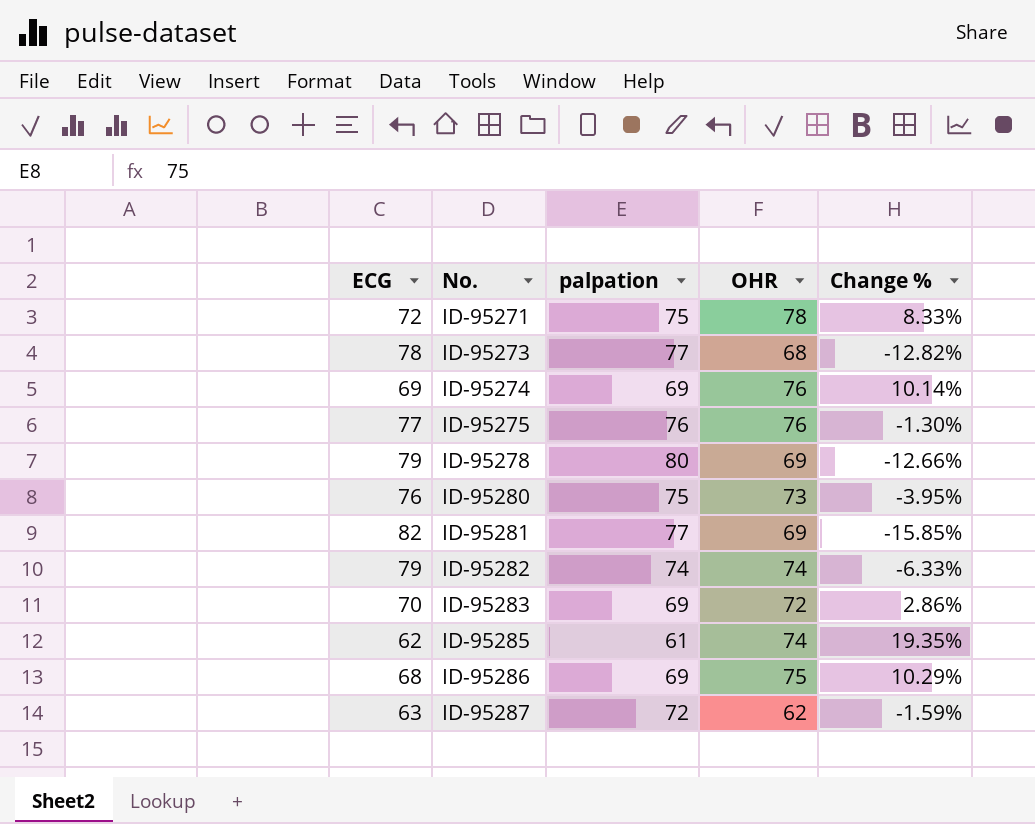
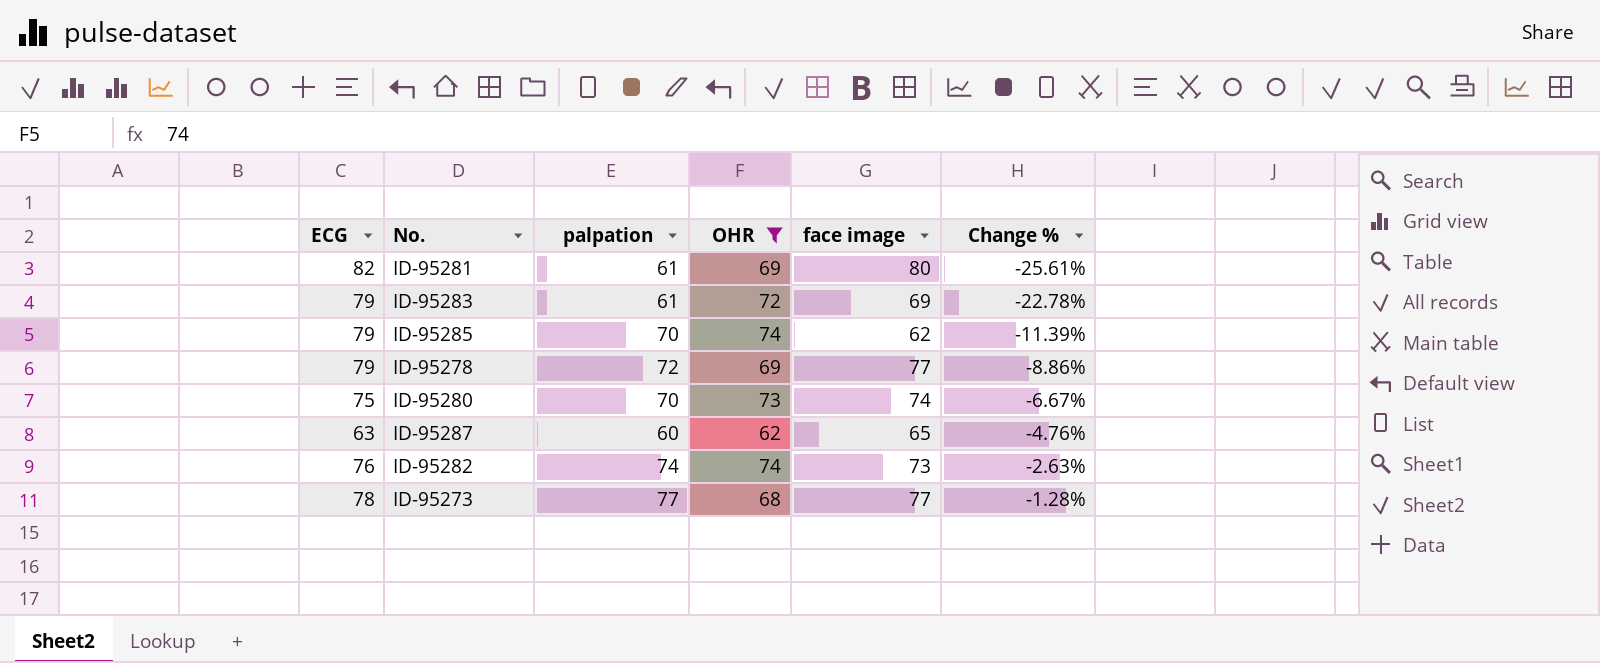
filter: none -> OHR <= 74
row order: No. ascending -> Change % ascending
column face image | position: none -> 5
column Change % | formula: ([OHR] - [ECG]) / [ECG] -> ([palpation] - [ECG]) / [ECG]
ID-95281 | palpation: 77 -> 61
ID-95283 | ECG: 70 -> 79
ID-95283 | palpation: 69 -> 61
ID-95285 | ECG: 62 -> 79
ID-95285 | palpation: 61 -> 70
ID-95278 | palpation: 80 -> 72
ID-95280 | ECG: 76 -> 75
ID-95280 | palpation: 75 -> 70
ID-95287 | palpation: 72 -> 60
ID-95282 | ECG: 79 -> 76

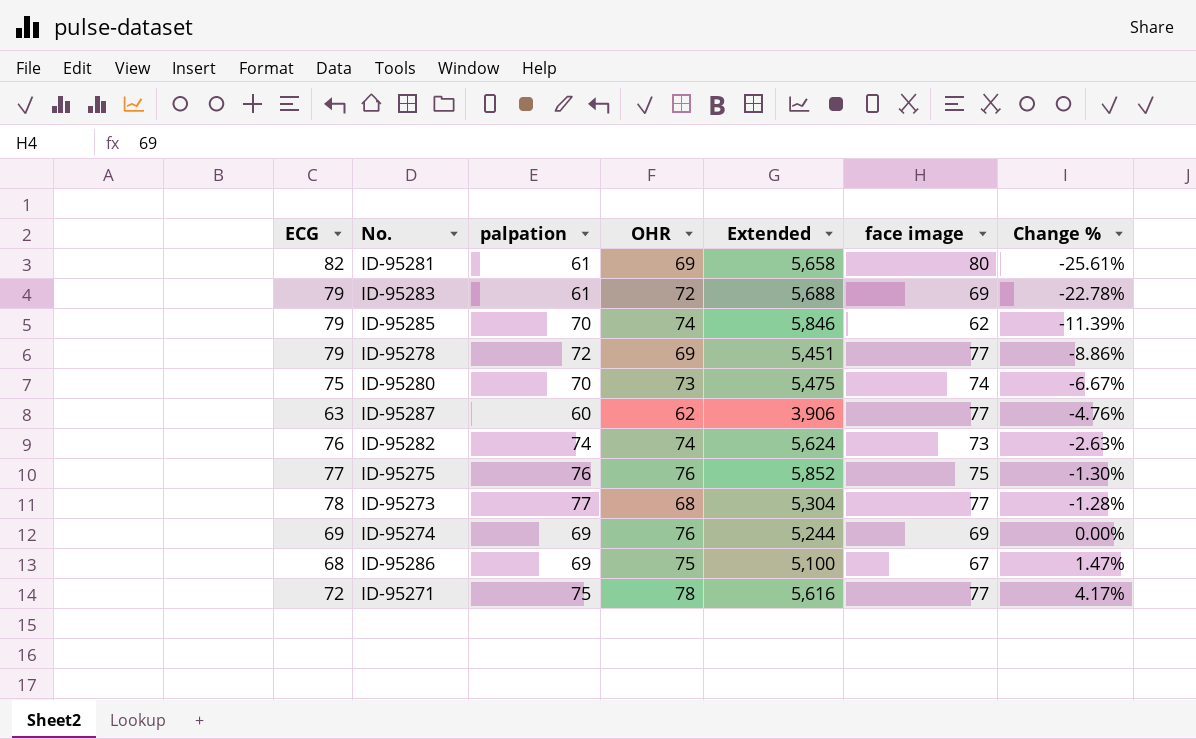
filter: OHR <= 74 -> none
column Extended | formula: none -> [ECG] * [OHR]
ID-95287 | face image: 65 -> 77

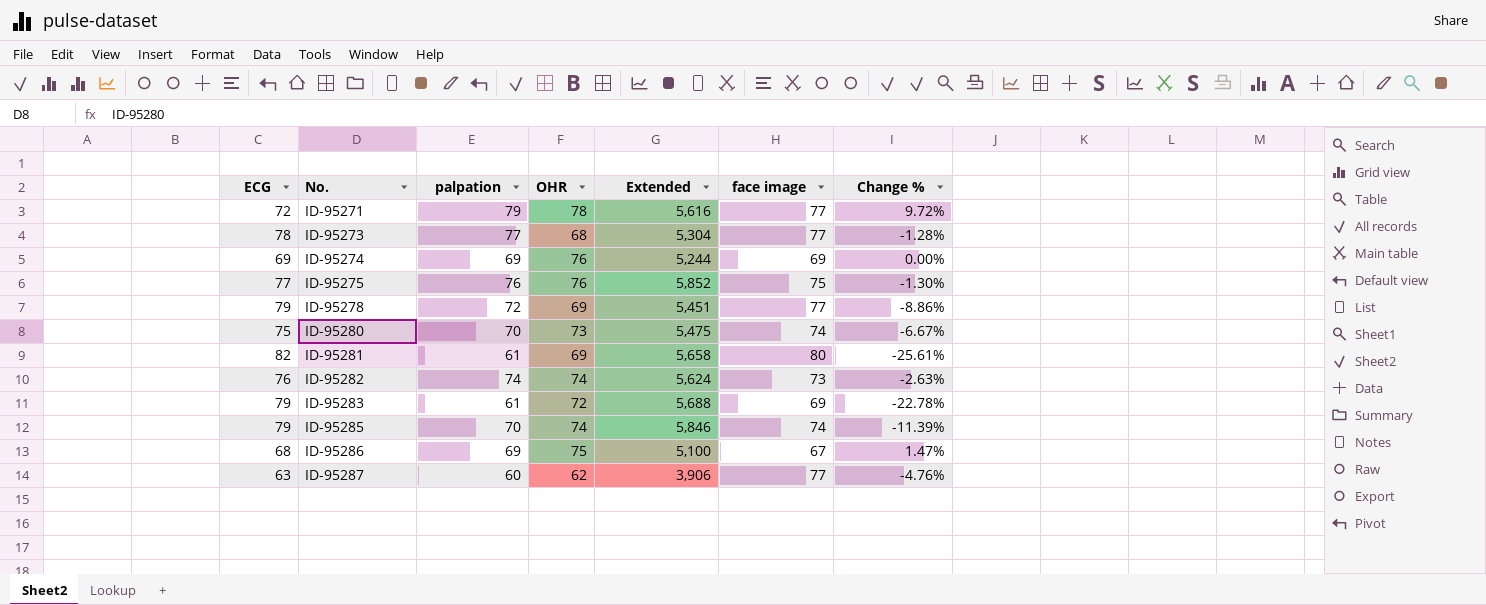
row order: Change % ascending -> No. ascending
ID-95271 | palpation: 75 -> 79
ID-95271 | Change %: 4.17% -> 9.72%
ID-95285 | face image: 62 -> 74

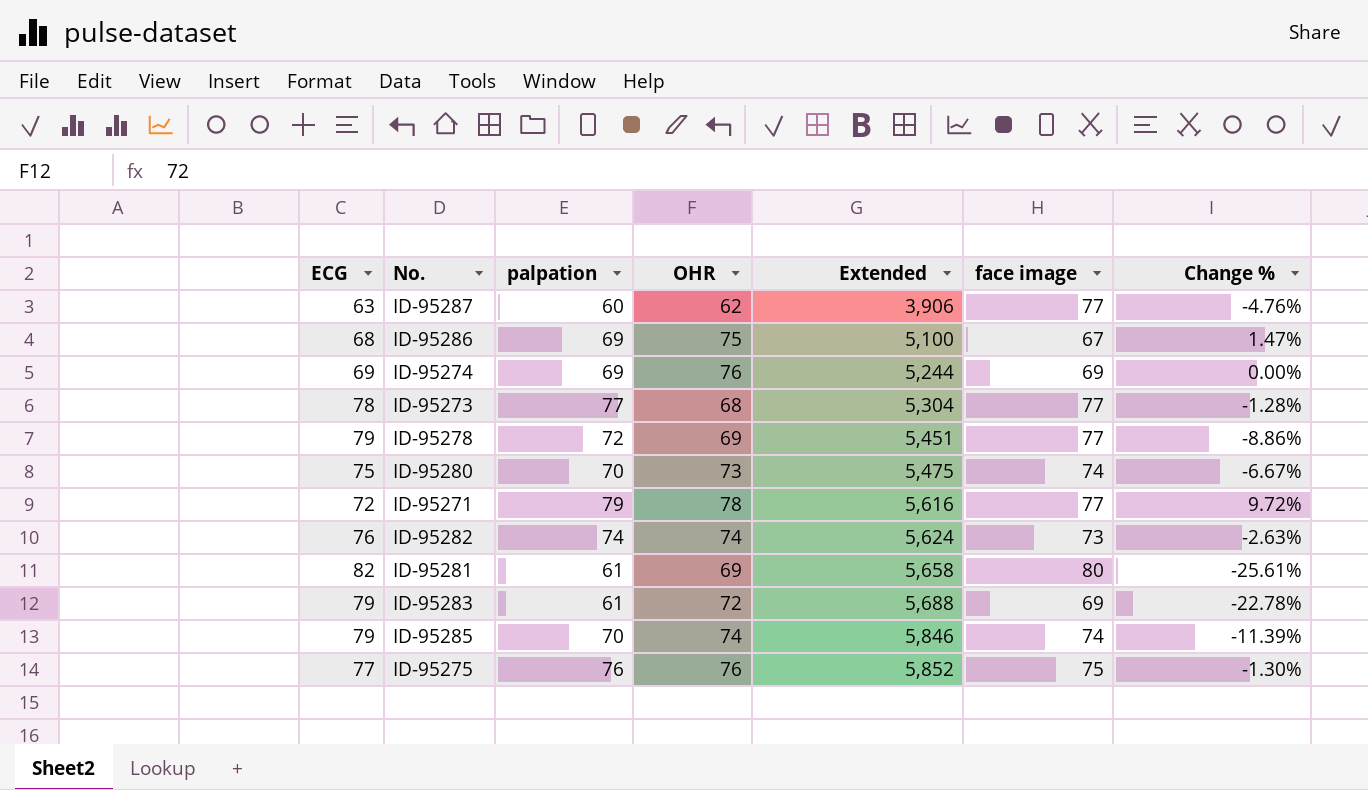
row order: No. ascending -> Extended ascending

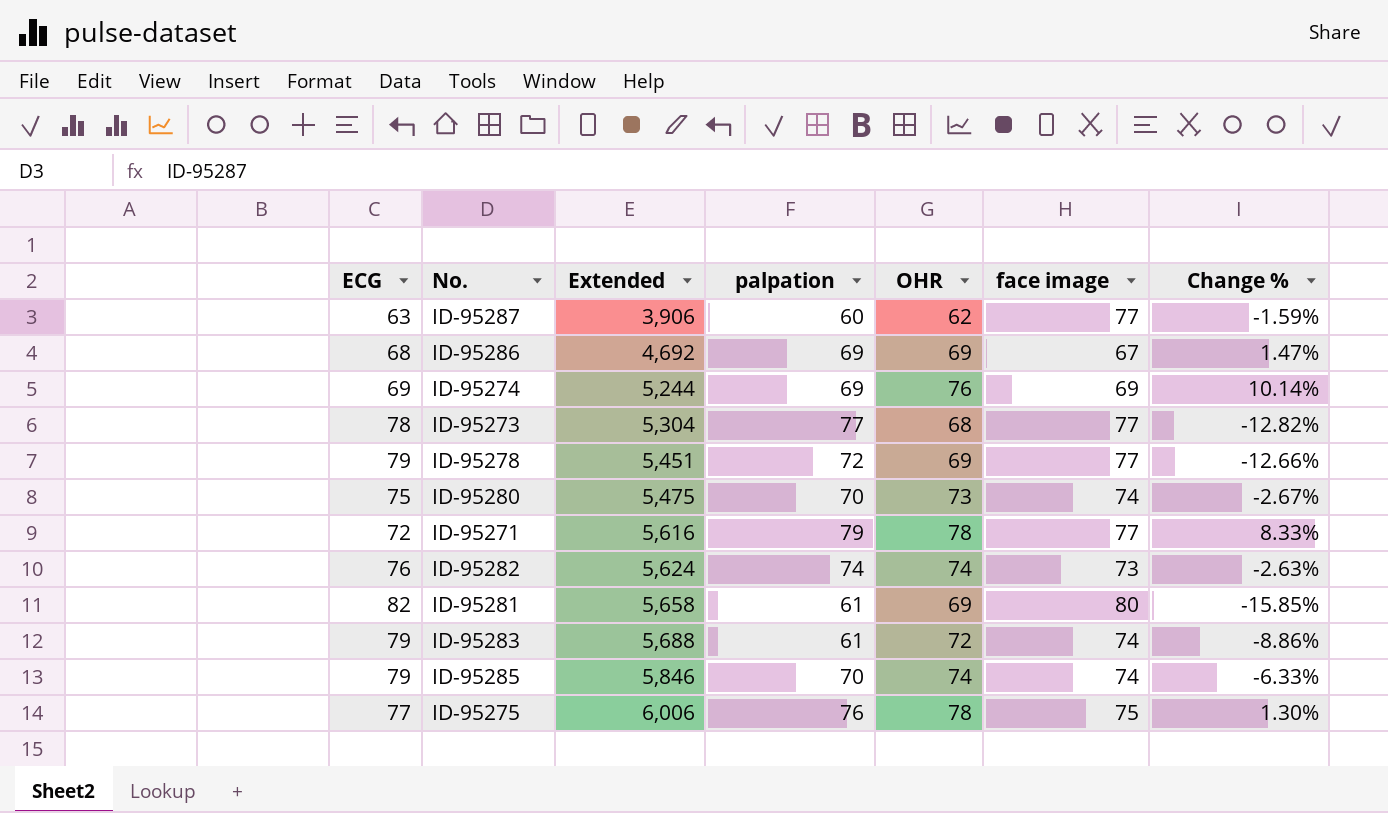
column Extended | position: 5 -> 3
column Change % | formula: ([palpation] - [ECG]) / [ECG] -> ([OHR] - [ECG]) / [ECG]
ID-95286 | Extended: 5,100 -> 4,692
ID-95286 | OHR: 75 -> 69
ID-95283 | face image: 69 -> 74
ID-95275 | Extended: 5,852 -> 6,006
ID-95275 | OHR: 76 -> 78

